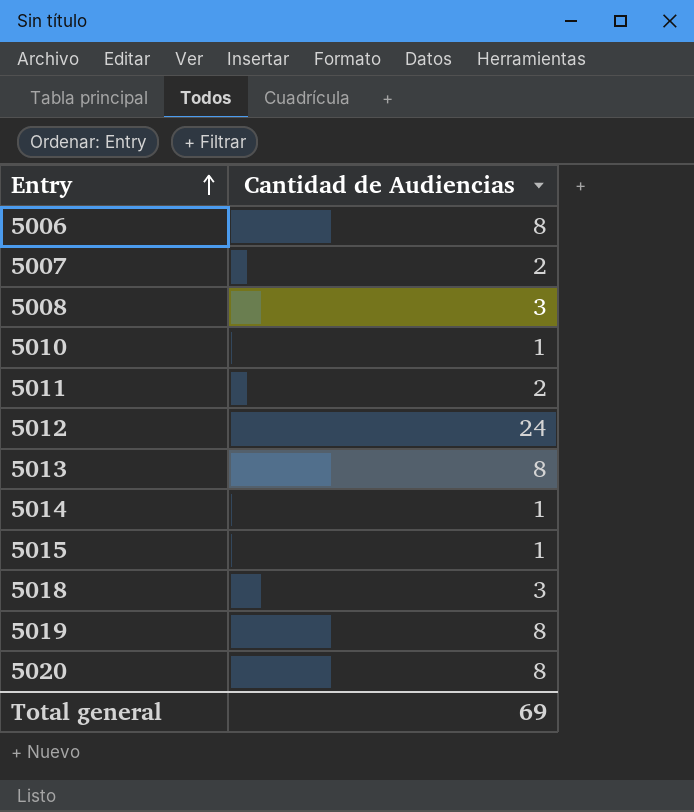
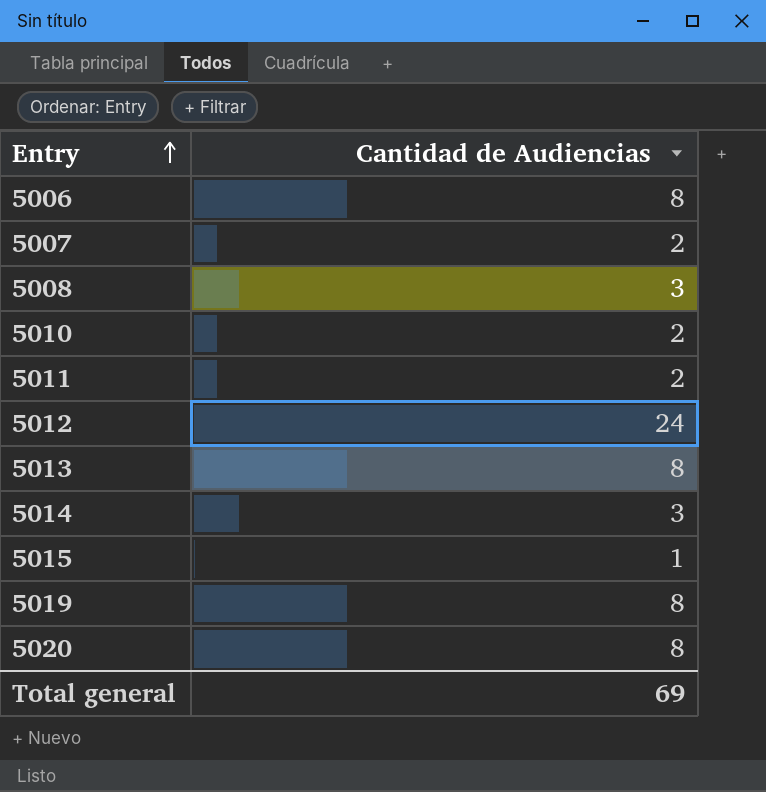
row 5018: 3 -> none
5010 | Cantidad de Audiencias: 1 -> 2
5014 | Cantidad de Audiencias: 1 -> 3

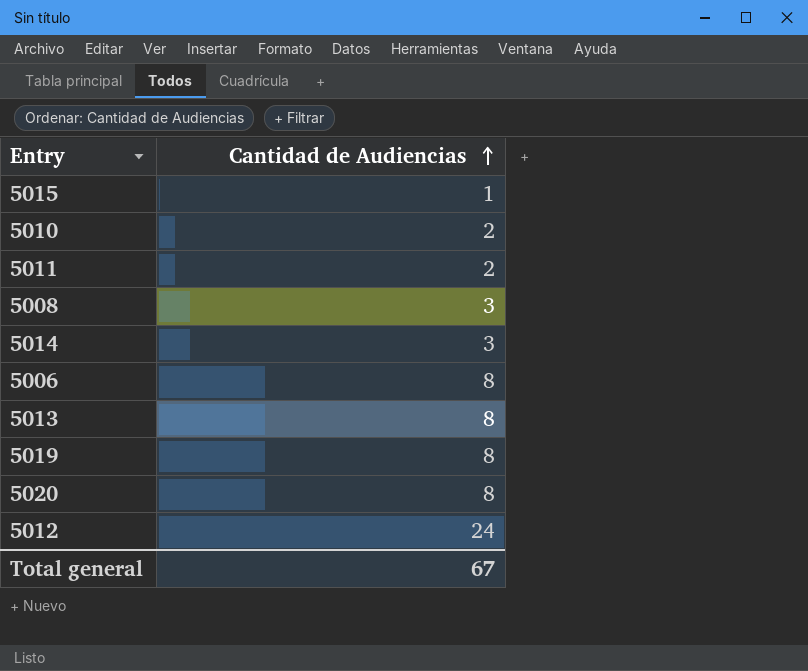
row order: Entry ascending -> Cantidad de Audiencias ascending
row 5007: 2 -> none
Total general | Cantidad de Audiencias: 69 -> 67

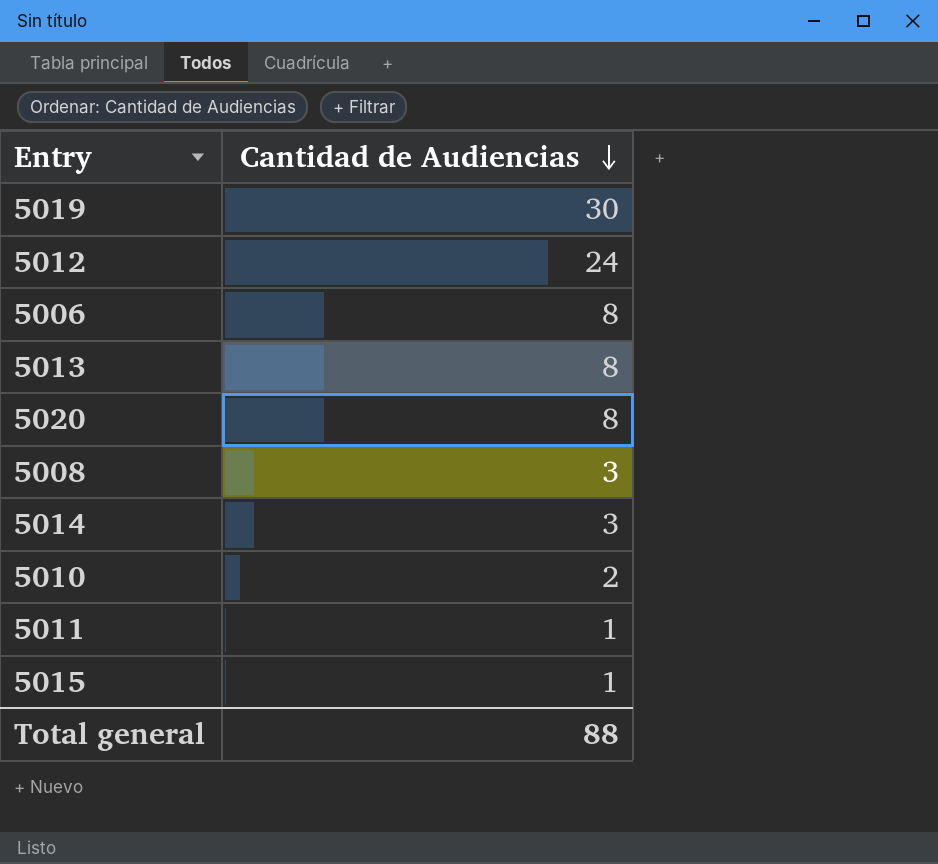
row order: Cantidad de Audiencias ascending -> Cantidad de Audiencias descending
5019 | Cantidad de Audiencias: 8 -> 30
5011 | Cantidad de Audiencias: 2 -> 1
Total general | Cantidad de Audiencias: 67 -> 88

